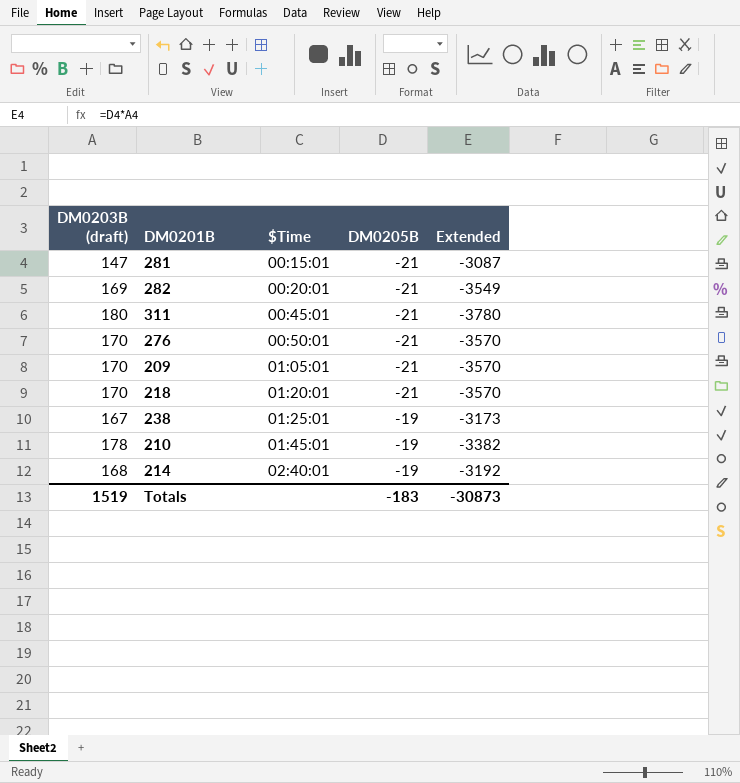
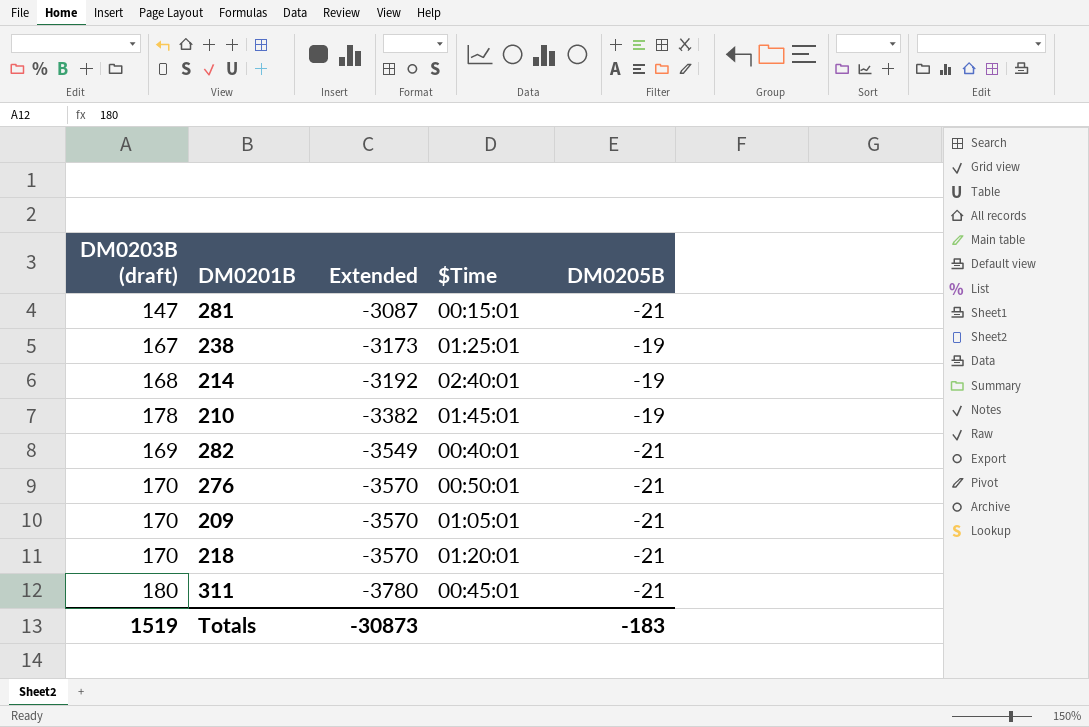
row order: $Time ascending -> Extended descending
column Extended | position: 5 -> 3
282 | $Time: 00:20:01 -> 00:40:01

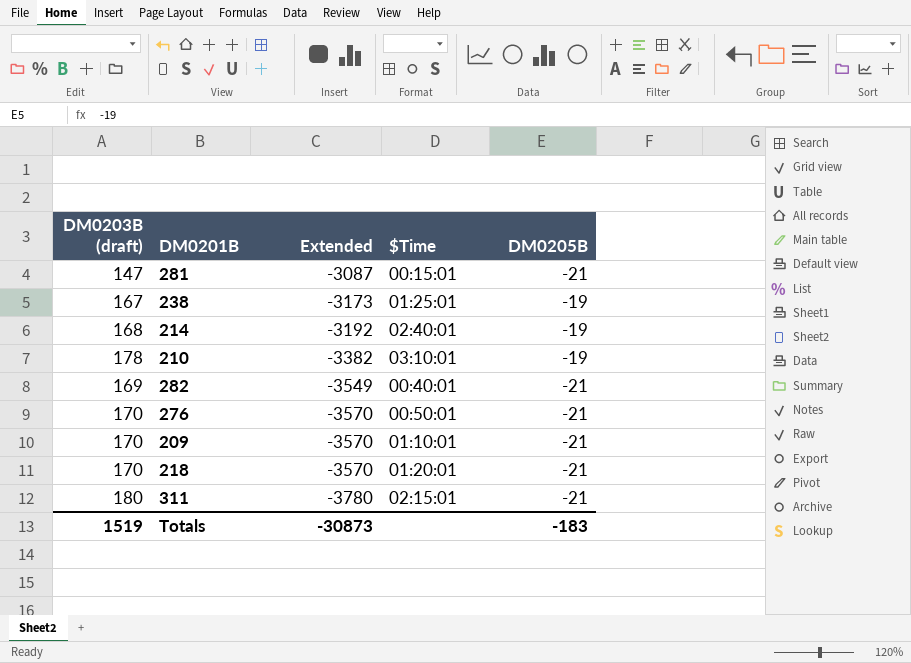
210 | $Time: 01:45:01 -> 03:10:01
209 | $Time: 01:05:01 -> 01:10:01
311 | $Time: 00:45:01 -> 02:15:01

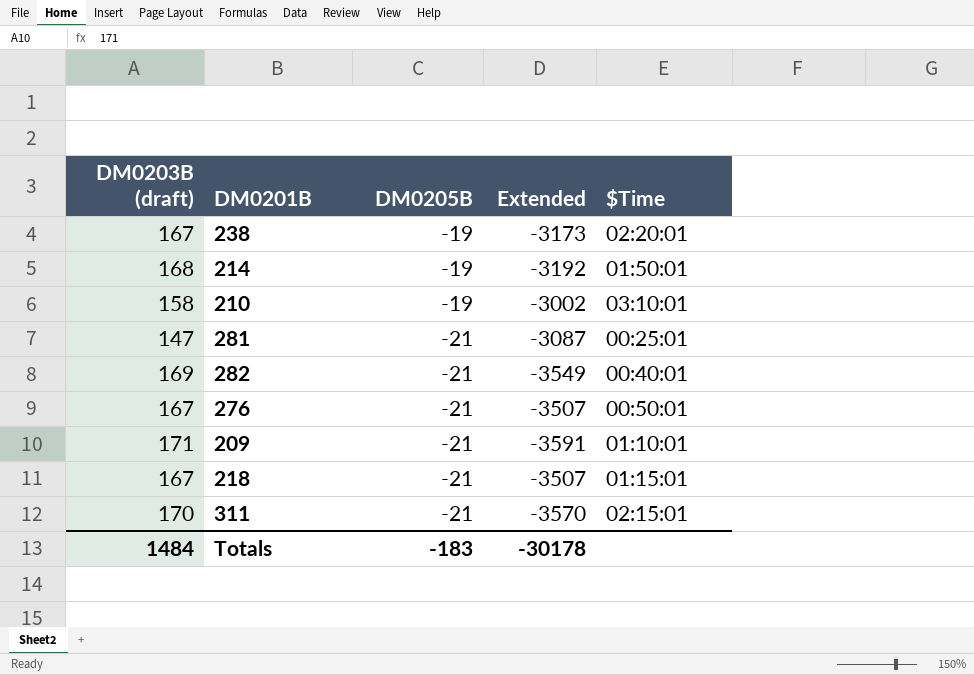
row order: Extended descending -> DM0205B descending
column DM0205B | position: 5 -> 3
238 | $Time: 01:25:01 -> 02:20:01
214 | $Time: 02:40:01 -> 01:50:01
210 | DM0203B (draft): 178 -> 158
210 | Extended: -3382 -> -3002
281 | $Time: 00:15:01 -> 00:25:01
276 | DM0203B (draft): 170 -> 167
276 | Extended: -3570 -> -3507
209 | DM0203B (draft): 170 -> 171
209 | Extended: -3570 -> -3591
218 | DM0203B (draft): 170 -> 167
218 | Extended: -3570 -> -3507
218 | $Time: 01:20:01 -> 01:15:01
311 | DM0203B (draft): 180 -> 170
311 | Extended: -3780 -> -3570
Totals | DM0203B (draft): 1519 -> 1484
Totals | Extended: -30873 -> -30178

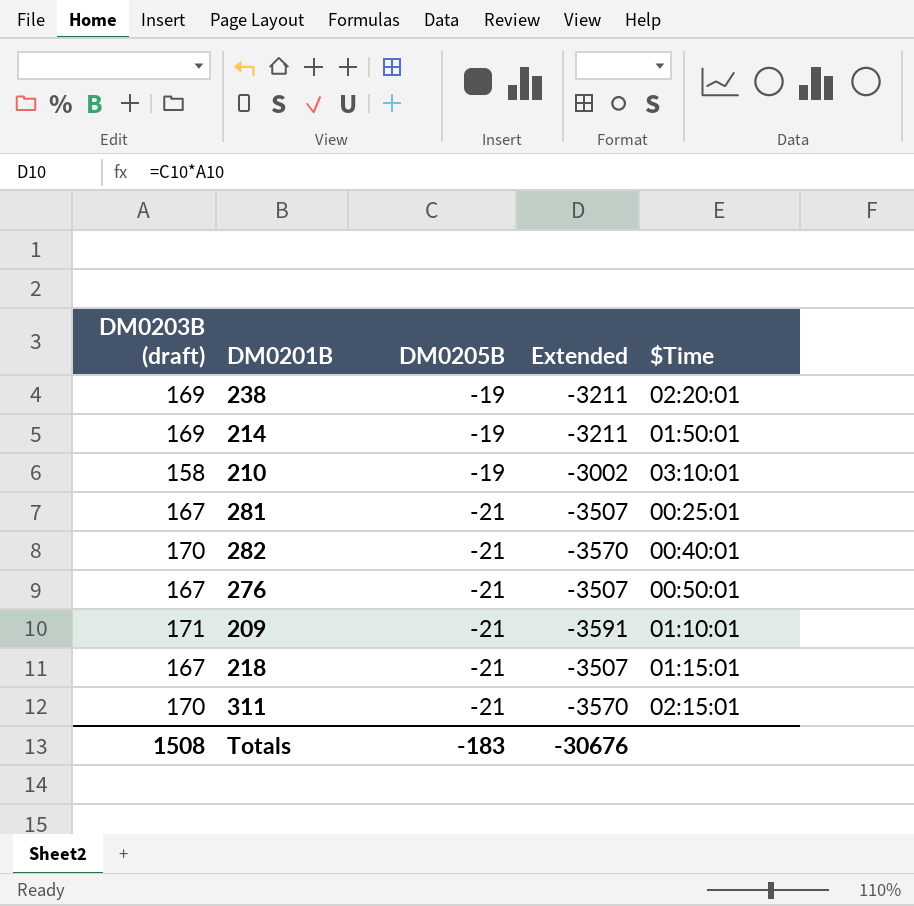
238 | DM0203B (draft): 167 -> 169
238 | Extended: -3173 -> -3211
214 | DM0203B (draft): 168 -> 169
214 | Extended: -3192 -> -3211
281 | DM0203B (draft): 147 -> 167
281 | Extended: -3087 -> -3507
282 | DM0203B (draft): 169 -> 170
282 | Extended: -3549 -> -3570
Totals | DM0203B (draft): 1484 -> 1508
Totals | Extended: -30178 -> -30676

